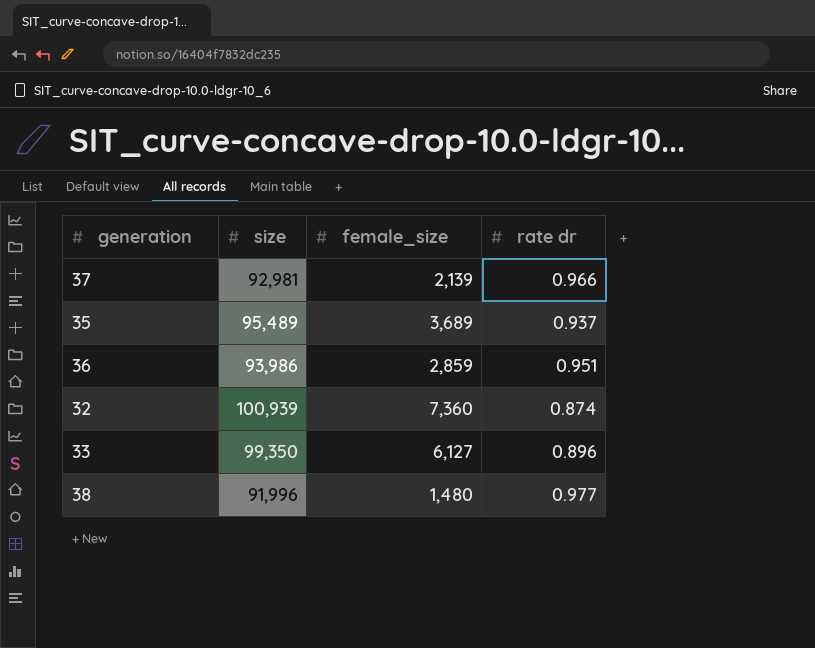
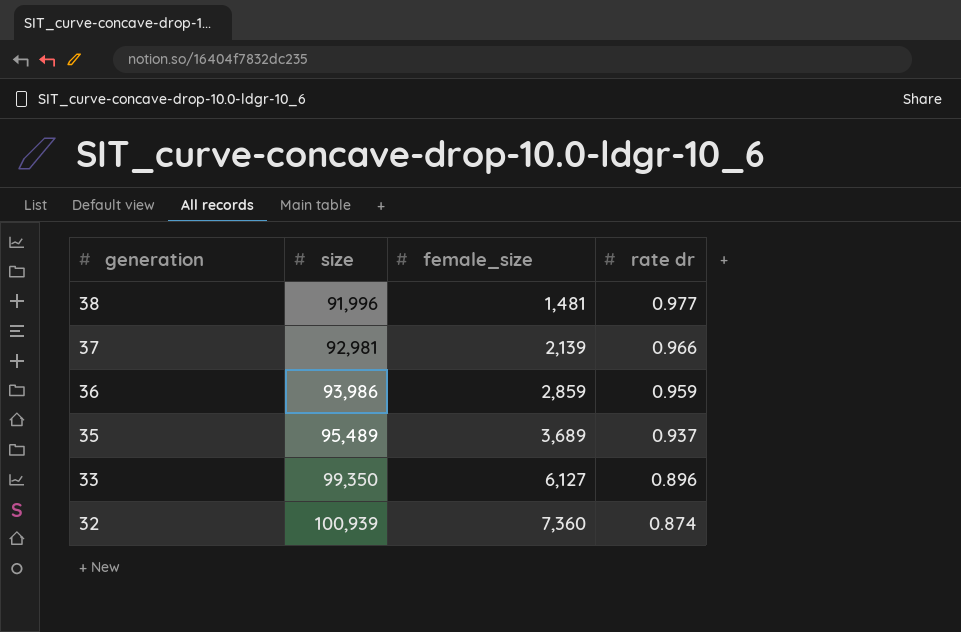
row order: none -> generation descending
38 | female_size: 1,480 -> 1,481
36 | rate dr: 0.951 -> 0.959

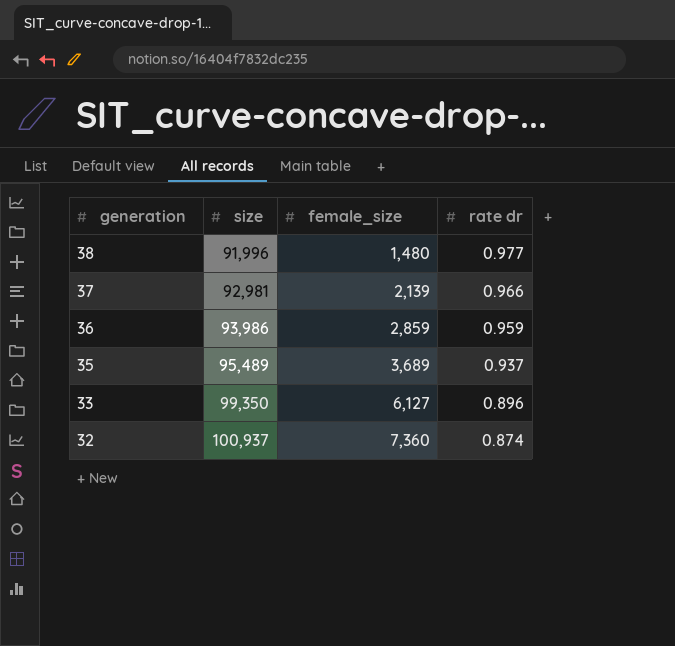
38 | female_size: 1,481 -> 1,480
32 | size: 100,939 -> 100,937

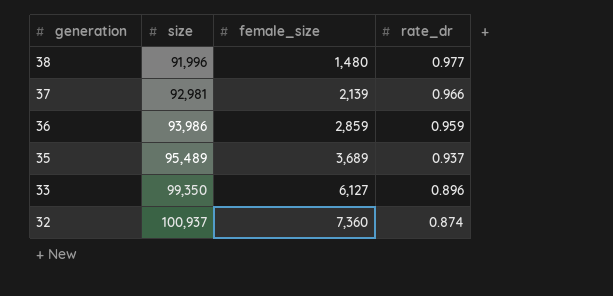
column name: rate dr -> rate_dr

